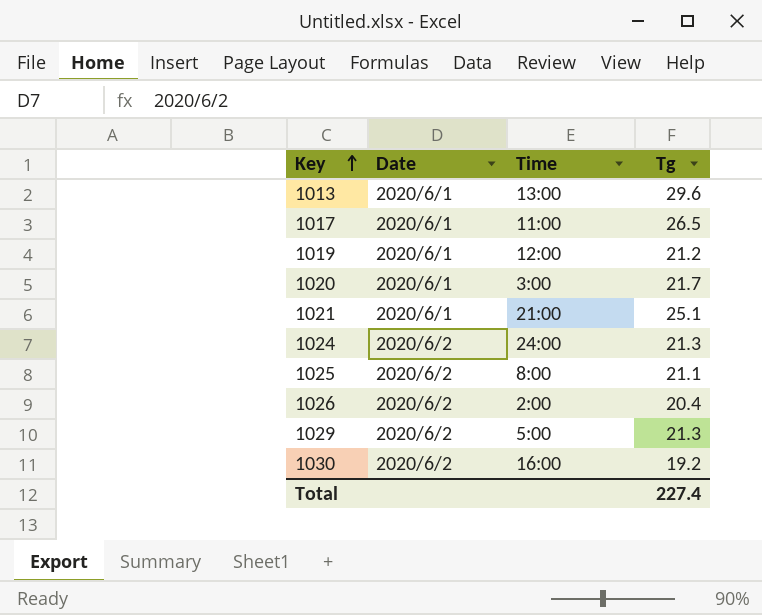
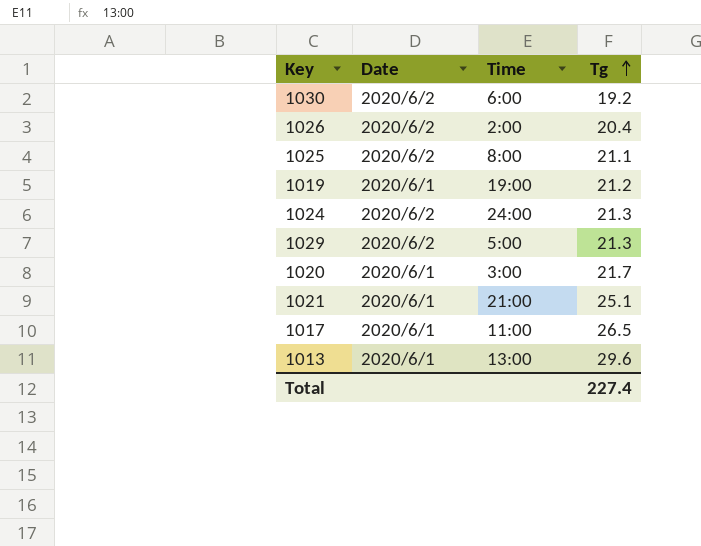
row order: Key ascending -> Tg ascending
1030 | Time: 16:00 -> 6:00
1019 | Time: 12:00 -> 19:00

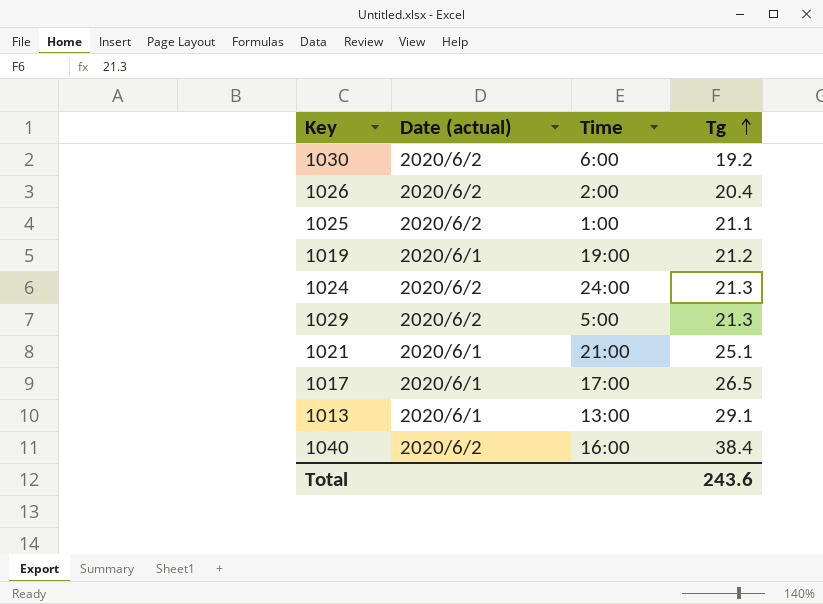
column name: Date -> Date (actual)
row 1020: 2020/6/1 | 3:00 | 21.7 -> none
1025 | Time: 8:00 -> 1:00
1017 | Time: 11:00 -> 17:00
1013 | Tg: 29.6 -> 29.1
row 1040: none -> 2020/6/2 | 16:00 | 38.4
Total | Tg: 227.4 -> 243.6

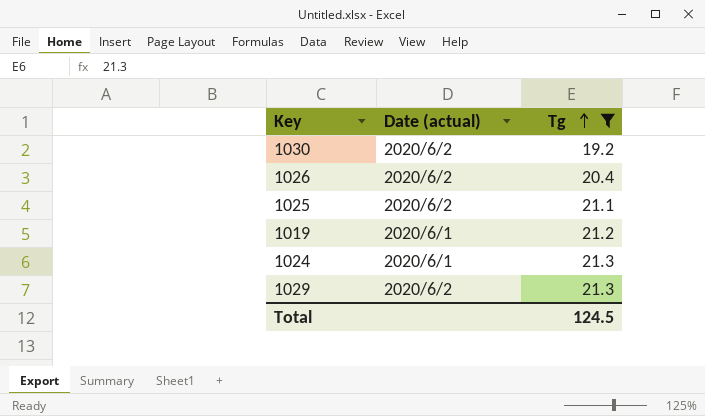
filter: none -> Tg <= 21.3
column Time | position: 3 -> none
1024 | Date (actual): 2020/6/2 -> 2020/6/1
Total | Tg: 243.6 -> 124.5

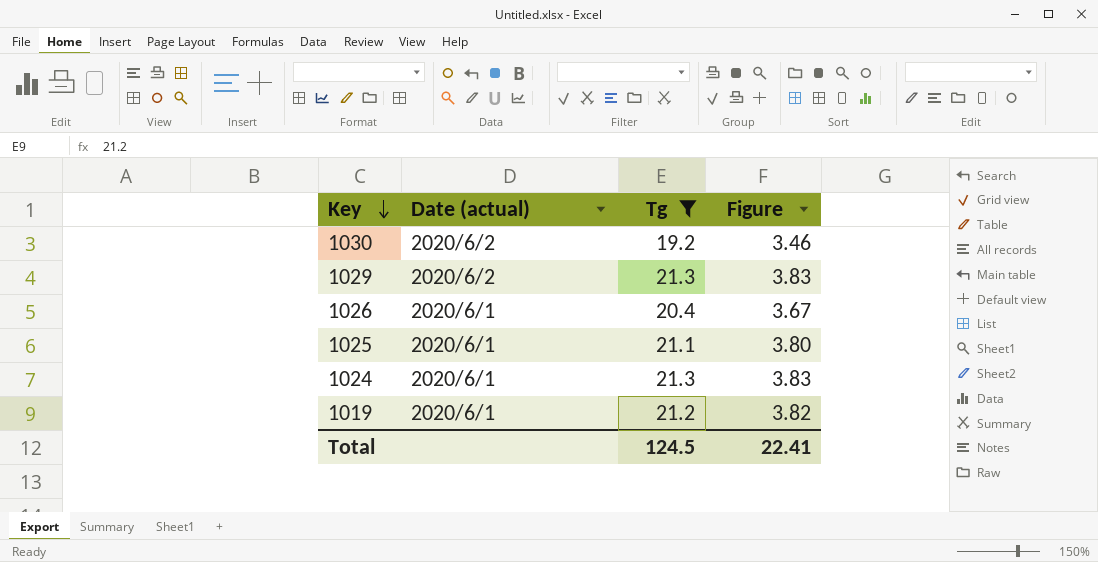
row order: Tg ascending -> Key descending
column Figure | formula: none -> [Tg] * 0.18
1026 | Date (actual): 2020/6/2 -> 2020/6/1
1025 | Date (actual): 2020/6/2 -> 2020/6/1

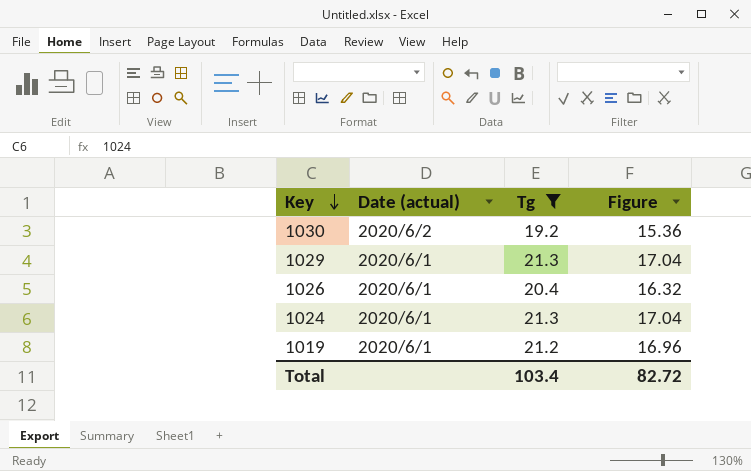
column Figure | formula: [Tg] * 0.18 -> [Tg] * 0.8
row 1025: 2020/6/1 | 21.1 | 3.80 -> none
1029 | Date (actual): 2020/6/2 -> 2020/6/1
Total | Tg: 124.5 -> 103.4
Total | Figure: 22.41 -> 82.72

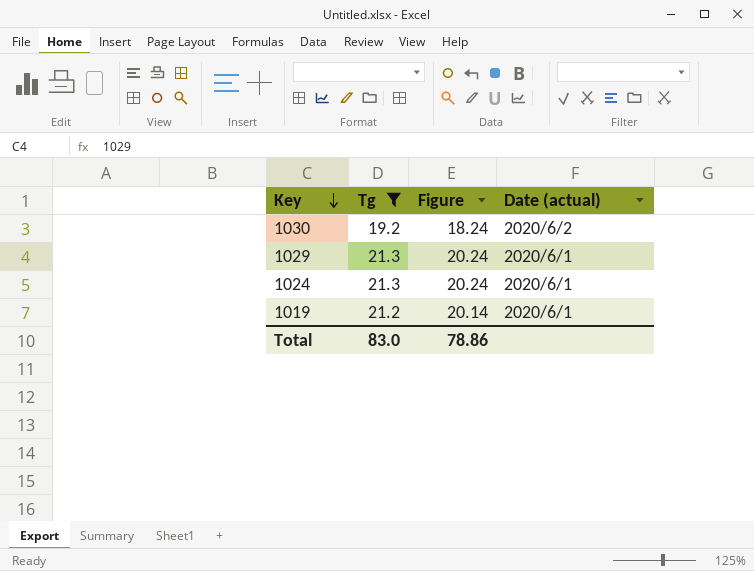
column Figure | formula: [Tg] * 0.8 -> [Tg] * 0.95
column Date (actual) | position: 2 -> 4
row 1026: 2020/6/1 | 20.4 | 16.32 -> none
Total | Tg: 103.4 -> 83.0
Total | Figure: 82.72 -> 78.86

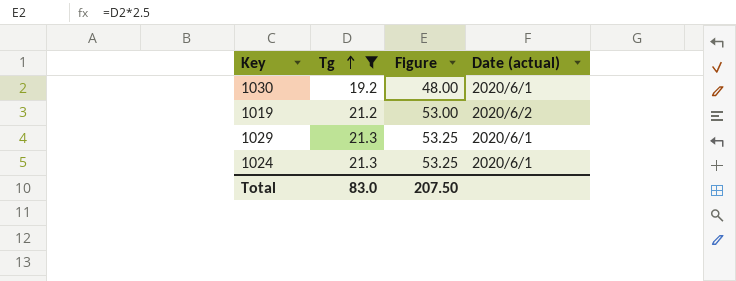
row order: Key descending -> Tg ascending
column Figure | formula: [Tg] * 0.95 -> [Tg] * 2.5
1030 | Date (actual): 2020/6/2 -> 2020/6/1
1019 | Date (actual): 2020/6/1 -> 2020/6/2
Total | Figure: 78.86 -> 207.50

